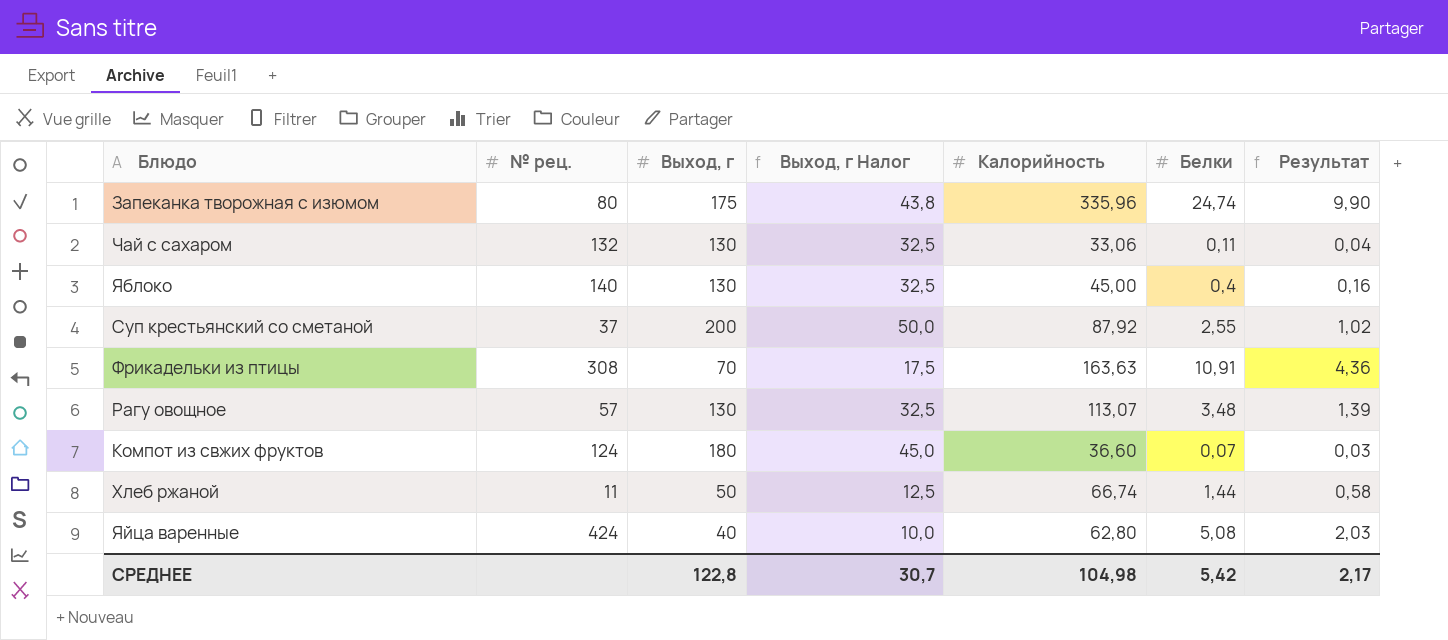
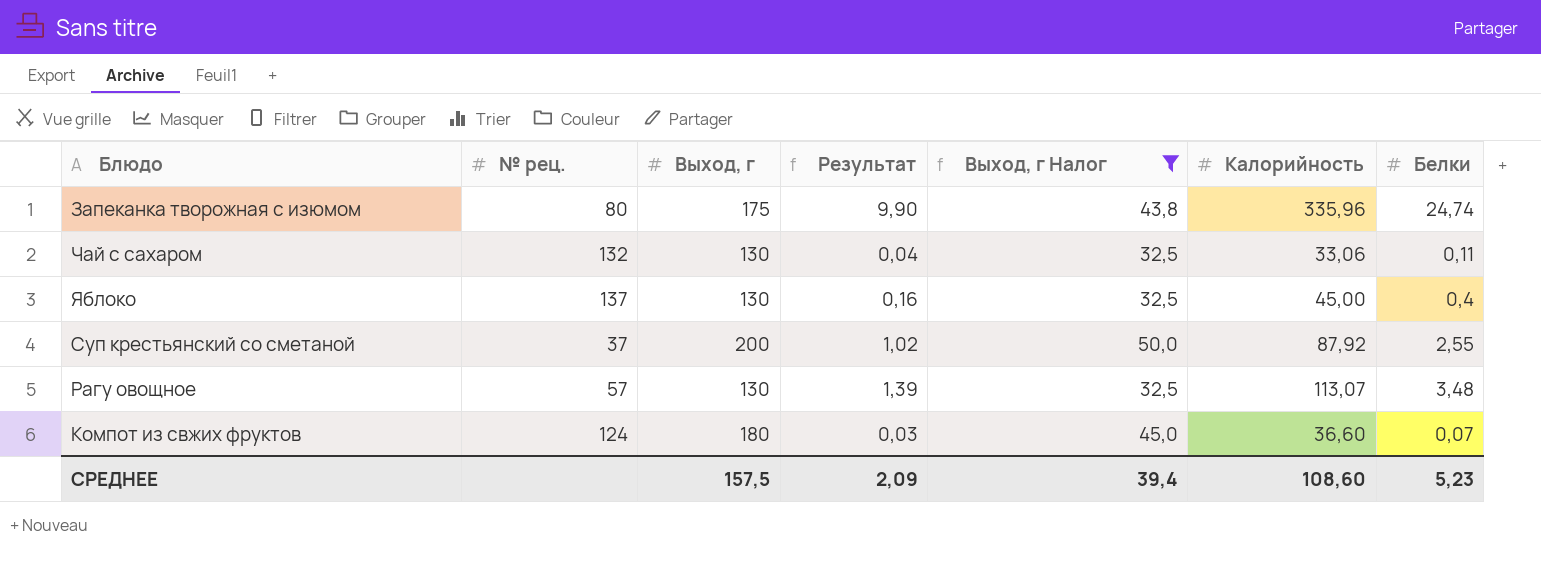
filter: none -> Выход, г Налог >= 32,5
column Результат | position: 7 -> 4
Яблоко | № рец.: 140 -> 137
СРЕДНЕЕ | Выход, г: 122,8 -> 157,5
СРЕДНЕЕ | Результат: 2,17 -> 2,09
СРЕДНЕЕ | Выход, г Налог: 30,7 -> 39,4
СРЕДНЕЕ | Калорийность: 104,98 -> 108,60
СРЕДНЕЕ | Белки: 5,42 -> 5,23

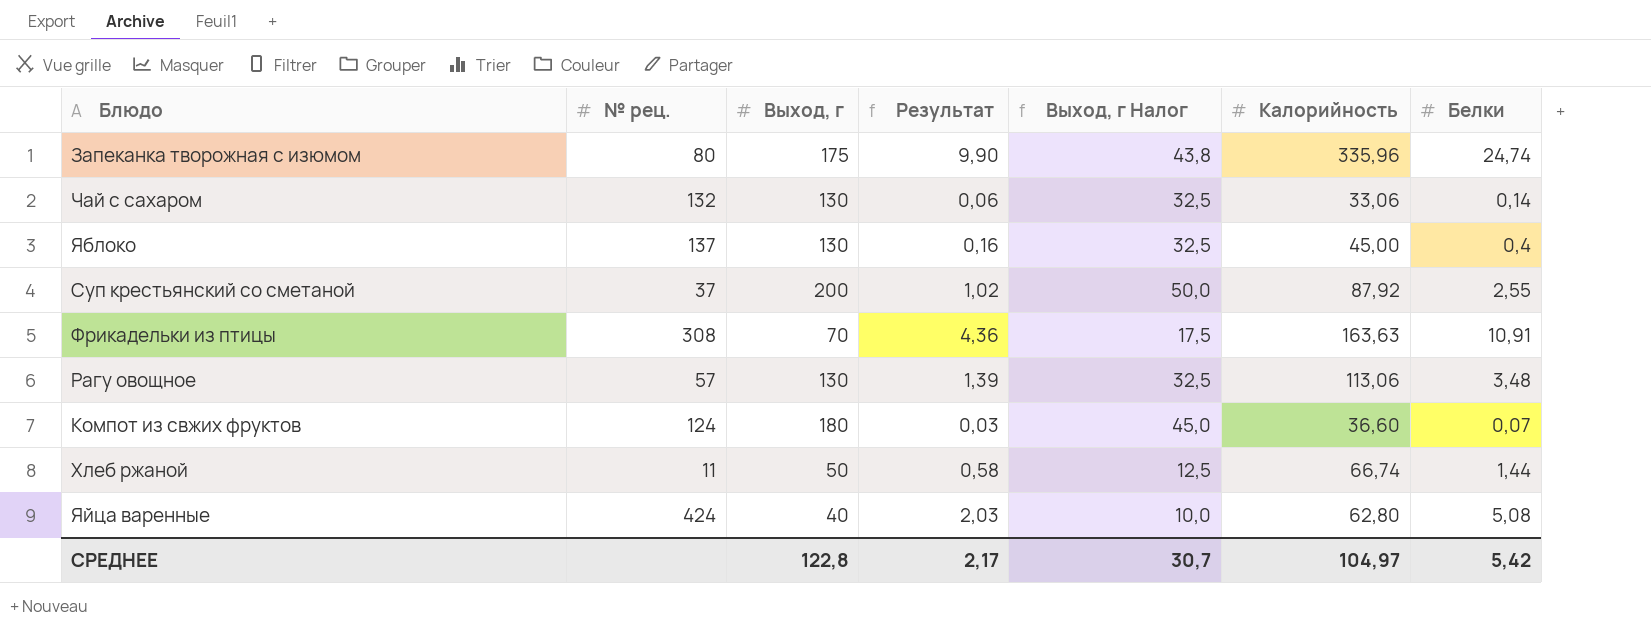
filter: Выход, г Налог >= 32,5 -> none
Чай с сахаром | Результат: 0,04 -> 0,06
Чай с сахаром | Белки: 0,11 -> 0,14
Рагу овощное | Калорийность: 113,07 -> 113,06
СРЕДНЕЕ | Выход, г: 157,5 -> 122,8
СРЕДНЕЕ | Результат: 2,09 -> 2,17
СРЕДНЕЕ | Выход, г Налог: 39,4 -> 30,7
СРЕДНЕЕ | Калорийность: 108,60 -> 104,97
СРЕДНЕЕ | Белки: 5,23 -> 5,42

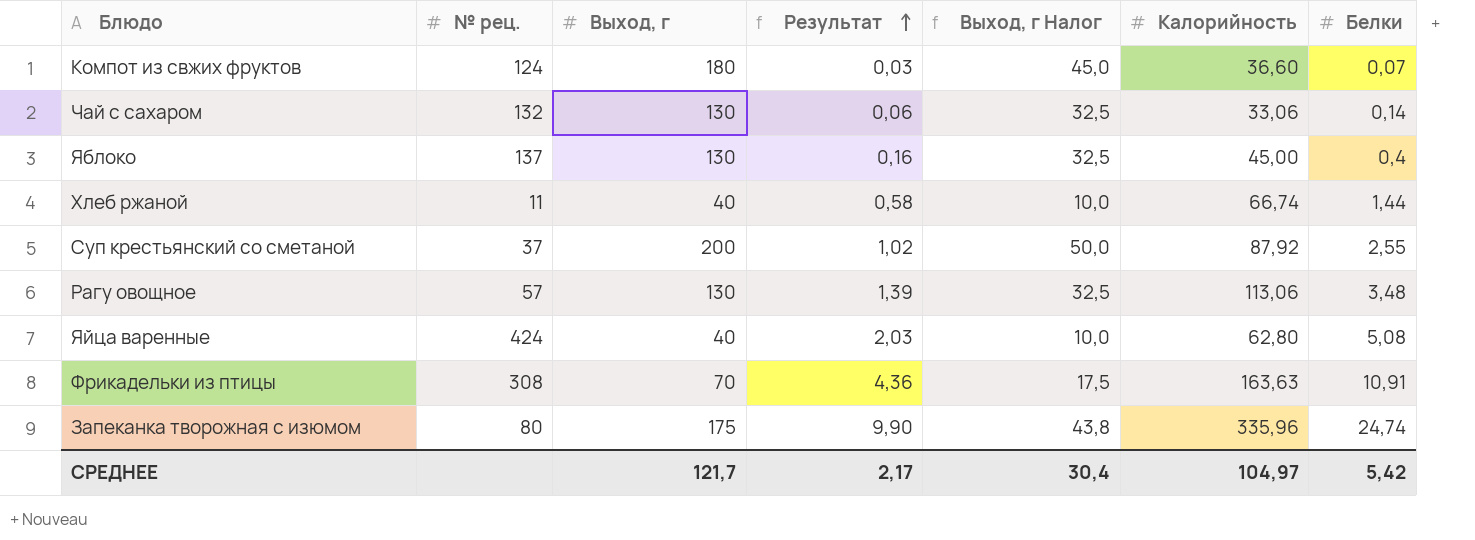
row order: none -> Результат ascending
Хлеб ржаной | Выход, г: 50 -> 40
Хлеб ржаной | Выход, г Налог: 12,5 -> 10,0
СРЕДНЕЕ | Выход, г: 122,8 -> 121,7
СРЕДНЕЕ | Выход, г Налог: 30,7 -> 30,4

